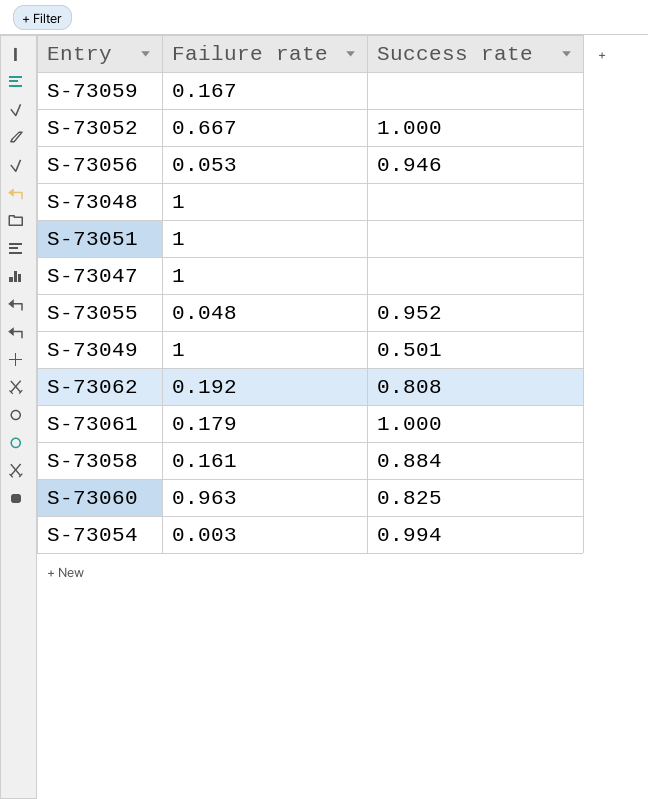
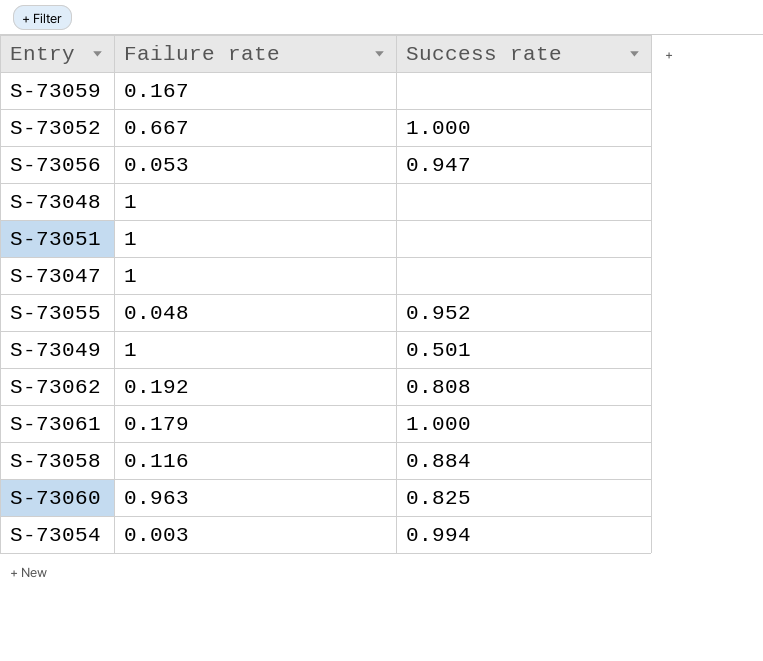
S-73056 | Success rate: 0.946 -> 0.947
S-73058 | Failure rate: 0.161 -> 0.116

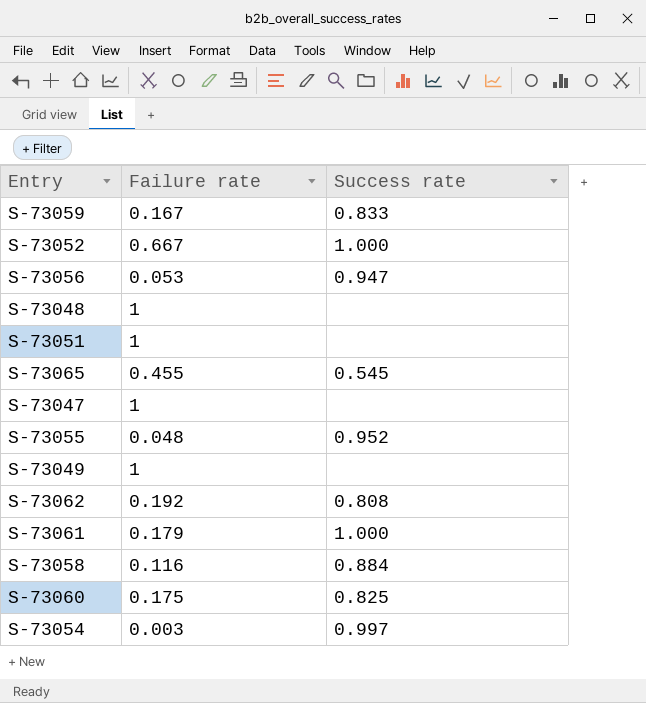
S-73059 | Success rate: none -> 0.833
row S-73065: none -> 0.455 | 0.545
S-73049 | Success rate: 0.501 -> none
S-73060 | Failure rate: 0.963 -> 0.175
S-73054 | Success rate: 0.994 -> 0.997

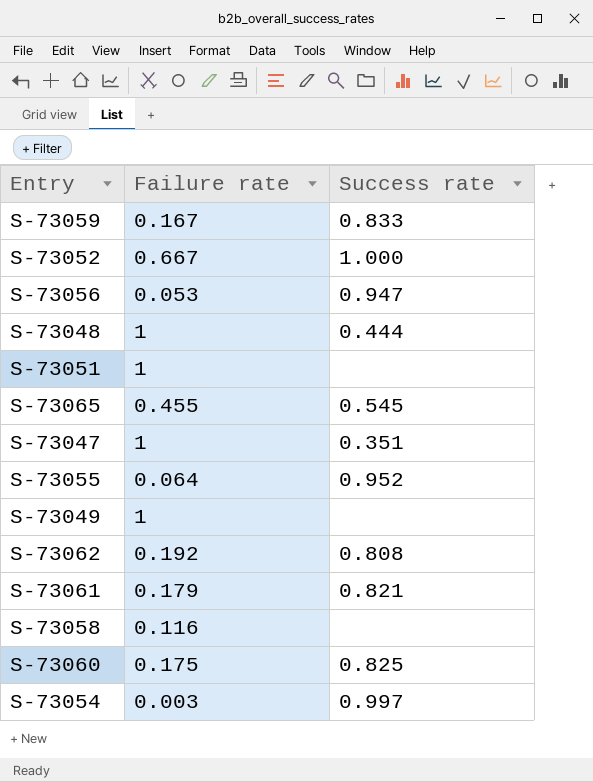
S-73048 | Success rate: none -> 0.444
S-73047 | Success rate: none -> 0.351
S-73055 | Failure rate: 0.048 -> 0.064
S-73061 | Success rate: 1.000 -> 0.821
S-73058 | Success rate: 0.884 -> none

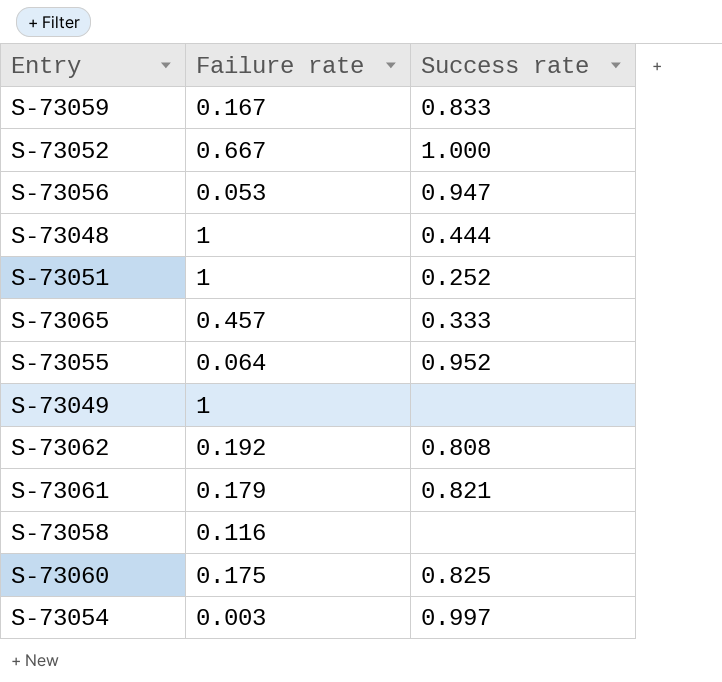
row S-73047: 1 | 0.351 -> none
S-73051 | Success rate: none -> 0.252
S-73065 | Failure rate: 0.455 -> 0.457
S-73065 | Success rate: 0.545 -> 0.333

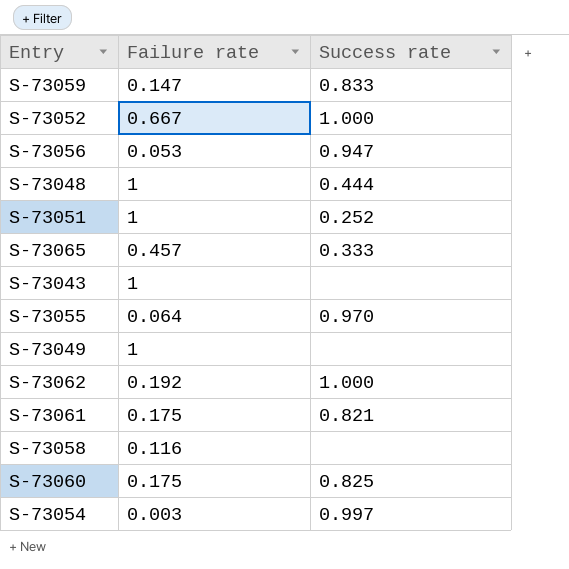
S-73059 | Failure rate: 0.167 -> 0.147
row S-73043: none -> 1 | none
S-73055 | Success rate: 0.952 -> 0.970
S-73062 | Success rate: 0.808 -> 1.000
S-73061 | Failure rate: 0.179 -> 0.175

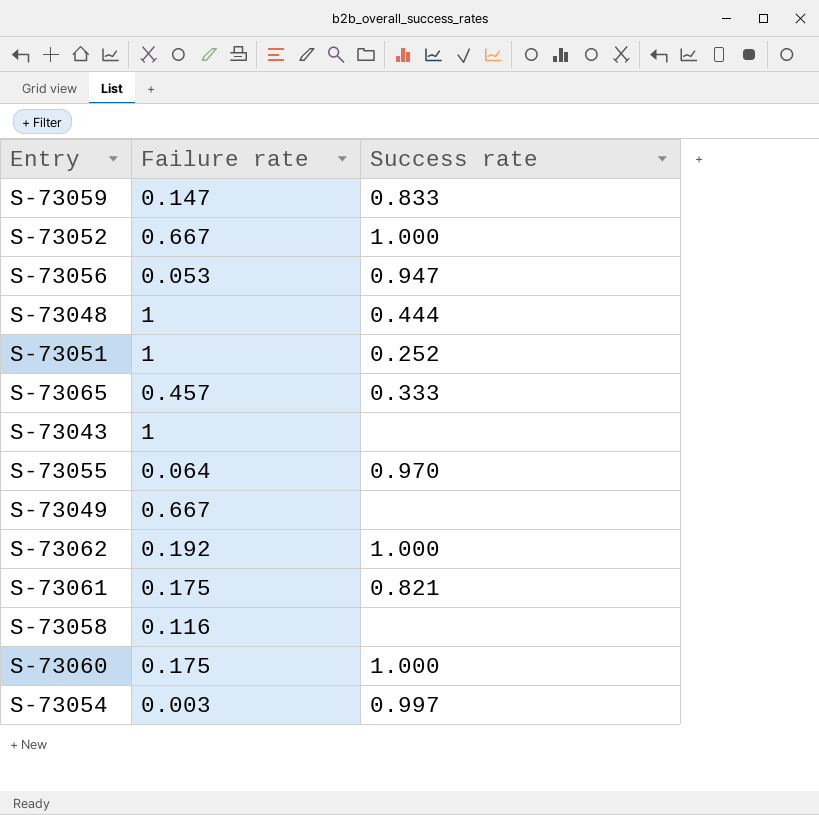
S-73049 | Failure rate: 1 -> 0.667
S-73060 | Success rate: 0.825 -> 1.000

